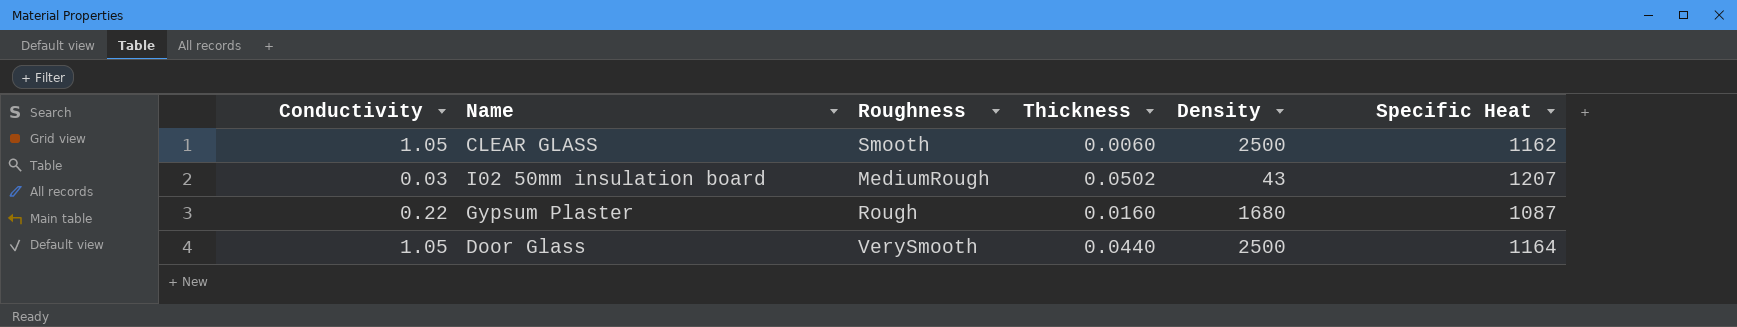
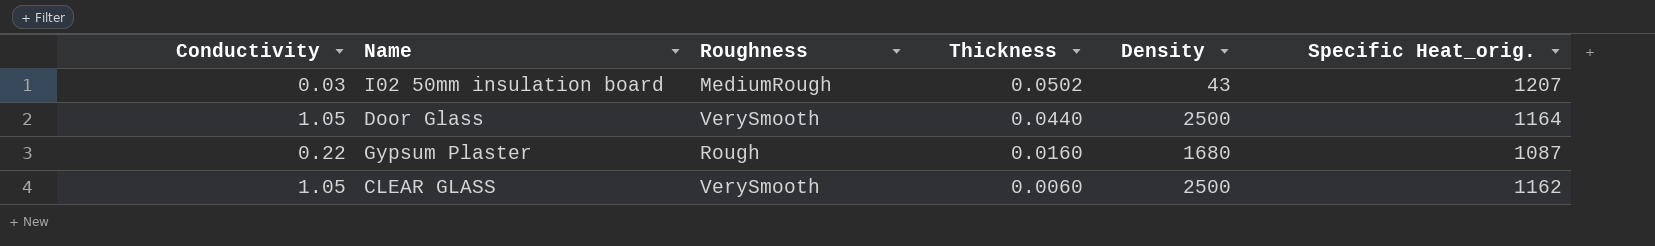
row order: none -> Thickness descending
column name: Specific Heat -> Specific Heat_orig.
CLEAR GLASS | Roughness: Smooth -> VerySmooth

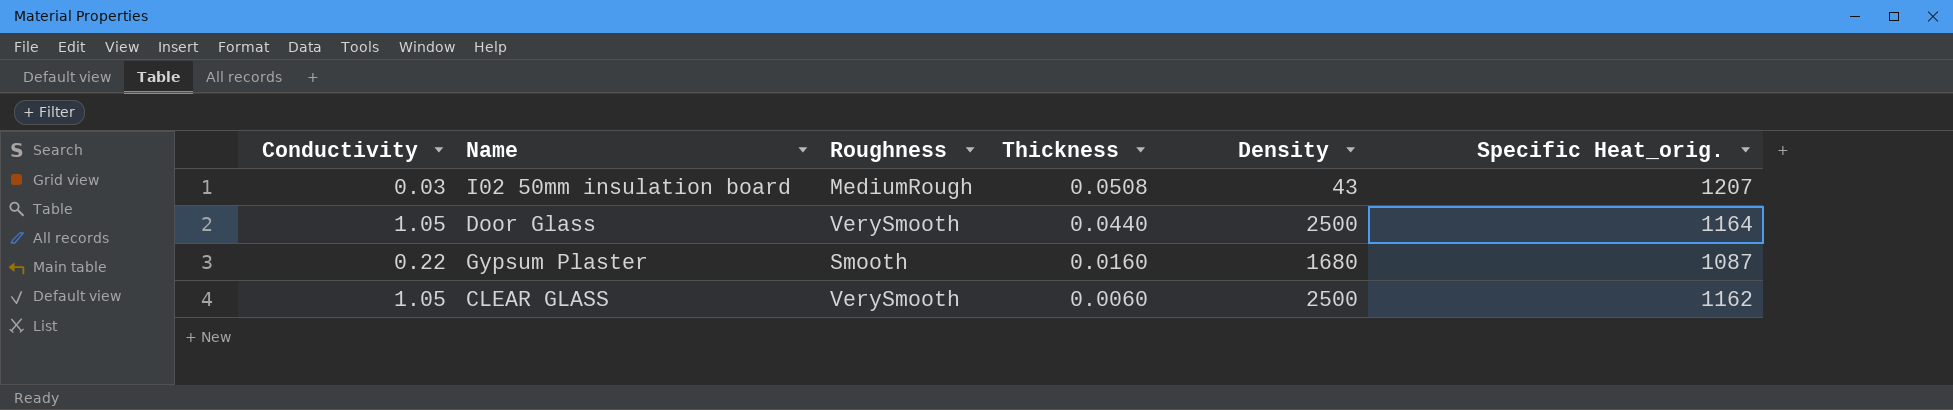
I02 50mm insulation board | Thickness: 0.0502 -> 0.0508
Gypsum Plaster | Roughness: Rough -> Smooth

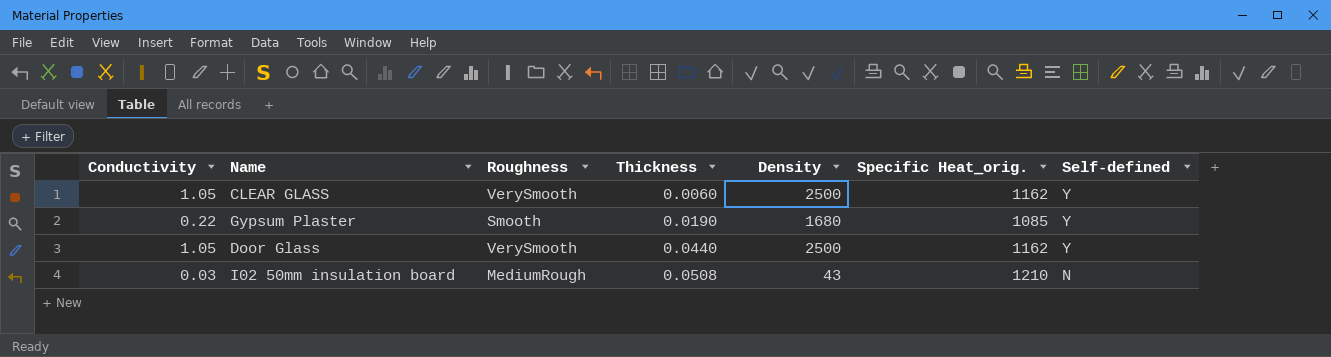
row order: Thickness descending -> Thickness ascending
column Self-defined | position: none -> 7
Gypsum Plaster | Thickness: 0.0160 -> 0.0190
Gypsum Plaster | Specific Heat_orig.: 1087 -> 1085
Door Glass | Specific Heat_orig.: 1164 -> 1162
I02 50mm insulation board | Specific Heat_orig.: 1207 -> 1210

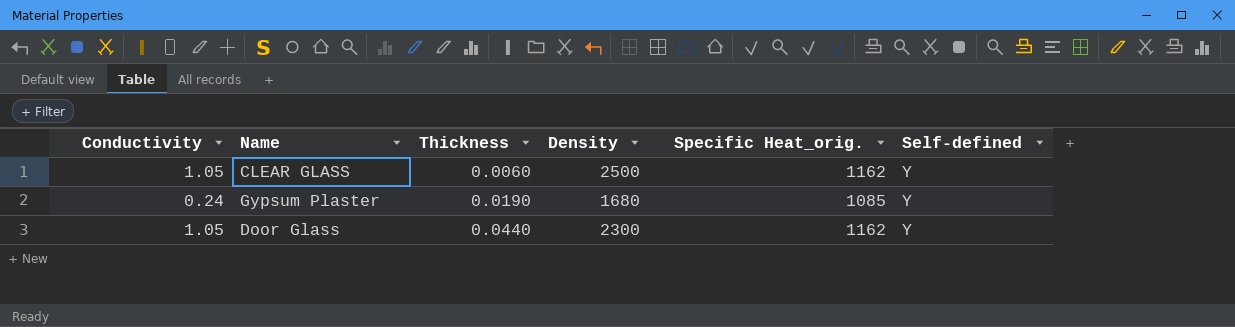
column Roughness | position: 3 -> none
row I02 50mm insulation board: 0.03 | MediumRough | 0.0508 | 43 | 1210 | N -> none
Gypsum Plaster | Conductivity: 0.22 -> 0.24
Door Glass | Density: 2500 -> 2300

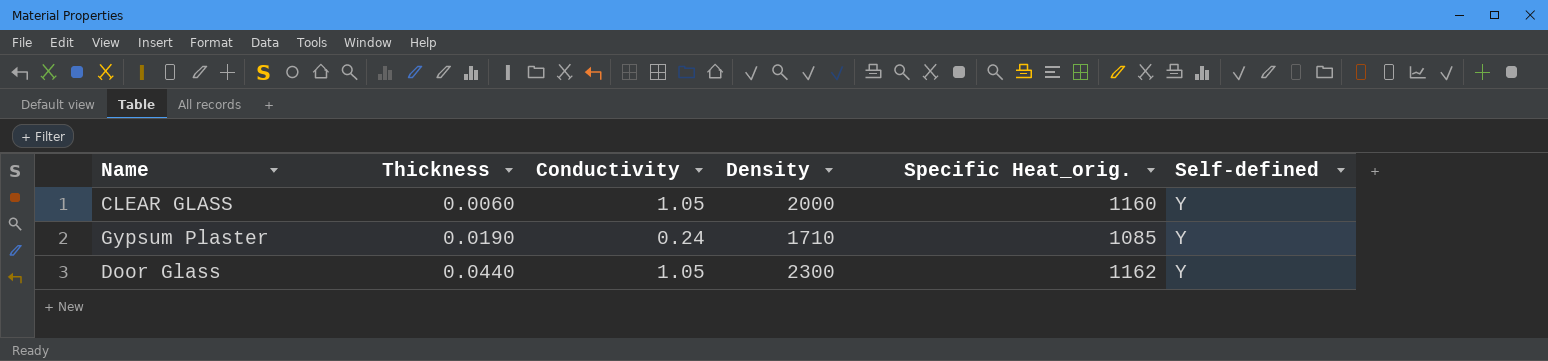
column Conductivity | position: 1 -> 3
CLEAR GLASS | Density: 2500 -> 2000
CLEAR GLASS | Specific Heat_orig.: 1162 -> 1160
Gypsum Plaster | Density: 1680 -> 1710

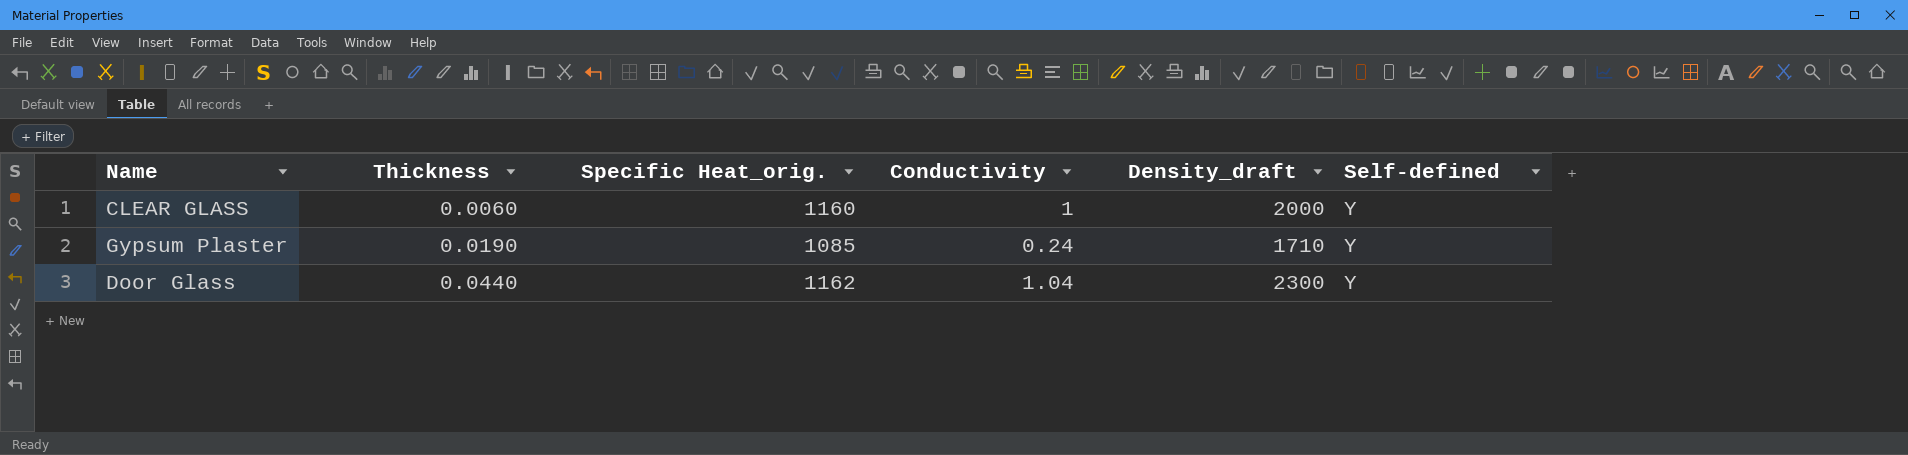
column Specific Heat_orig. | position: 5 -> 3
column name: Density -> Density_draft
CLEAR GLASS | Conductivity: 1.05 -> 1
Door Glass | Conductivity: 1.05 -> 1.04

